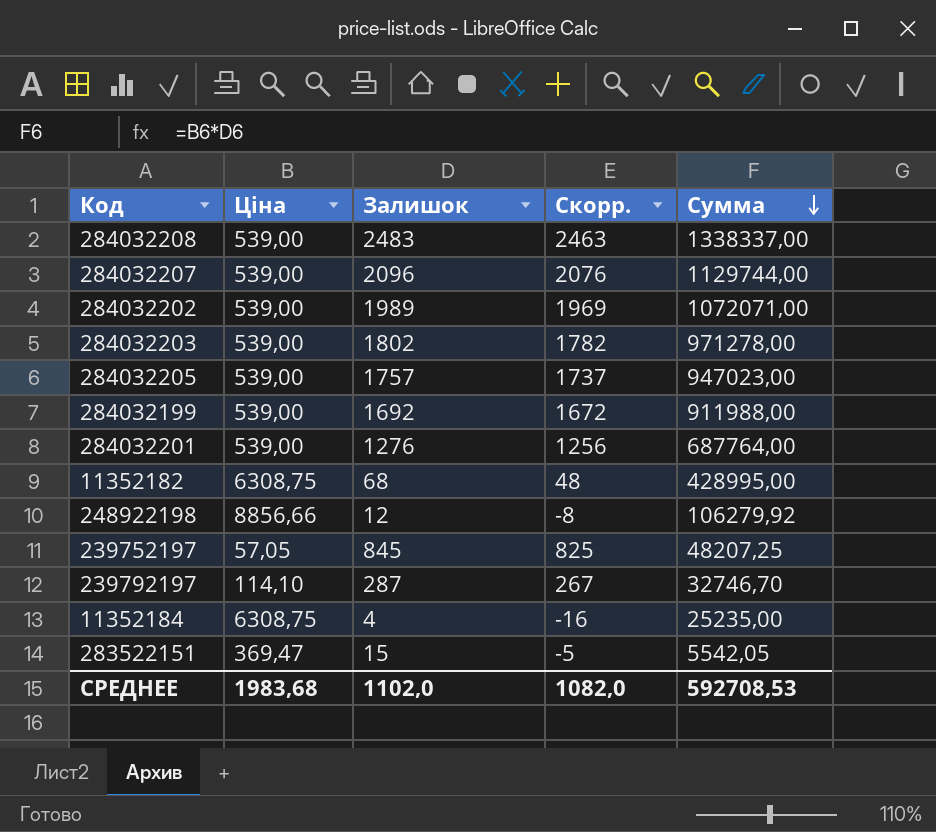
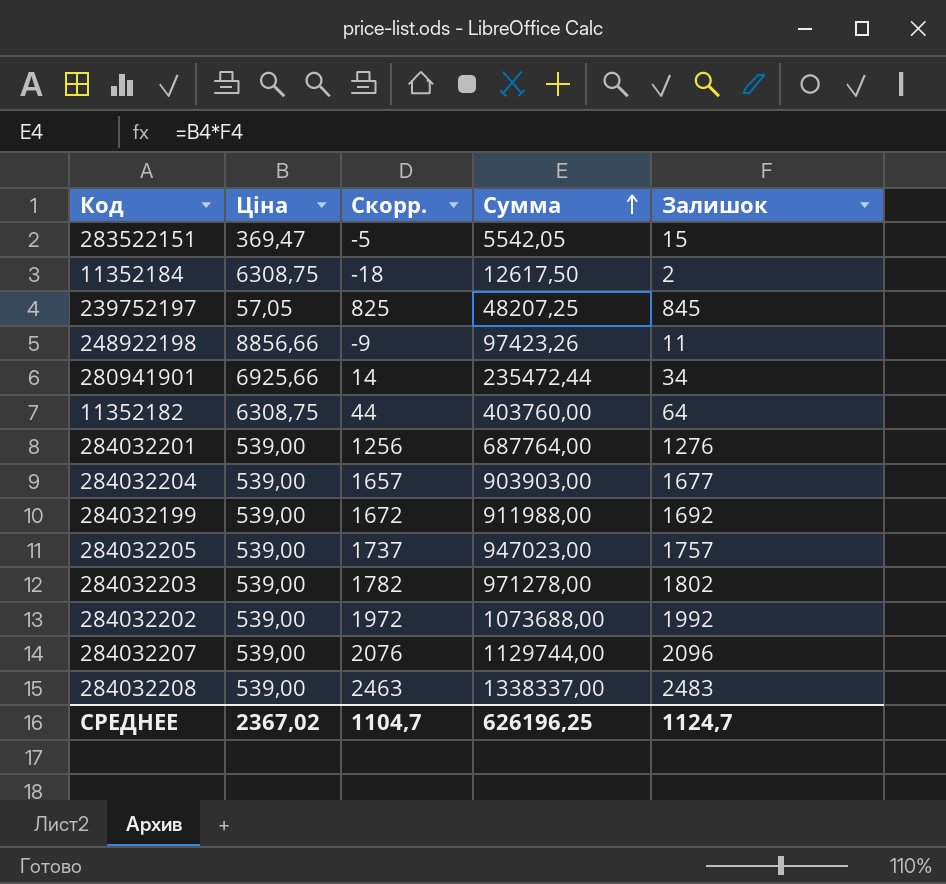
row order: Сумма descending -> Сумма ascending
column Залишок | position: 3 -> 5
row 239792197: 114,10 | 287 | 267 | 32746,70 -> none
11352184 | Скорр.: -16 -> -18
11352184 | Сумма: 25235,00 -> 12617,50
11352184 | Залишок: 4 -> 2
248922198 | Скорр.: -8 -> -9
248922198 | Сумма: 106279,92 -> 97423,26
248922198 | Залишок: 12 -> 11
row 280941901: none -> 6925,66 | 14 | 235472,44 | 34
11352182 | Скорр.: 48 -> 44
11352182 | Сумма: 428995,00 -> 403760,00
11352182 | Залишок: 68 -> 64
row 284032204: none -> 539,00 | 1657 | 903903,00 | 1677
284032202 | Скорр.: 1969 -> 1972
284032202 | Сумма: 1072071,00 -> 1073688,00
284032202 | Залишок: 1989 -> 1992
СРЕДНЕЕ | Ціна: 1983,68 -> 2367,02
СРЕДНЕЕ | Скорр.: 1082,0 -> 1104,7
СРЕДНЕЕ | Сумма: 592708,53 -> 626196,25
СРЕДНЕЕ | Залишок: 1102,0 -> 1124,7

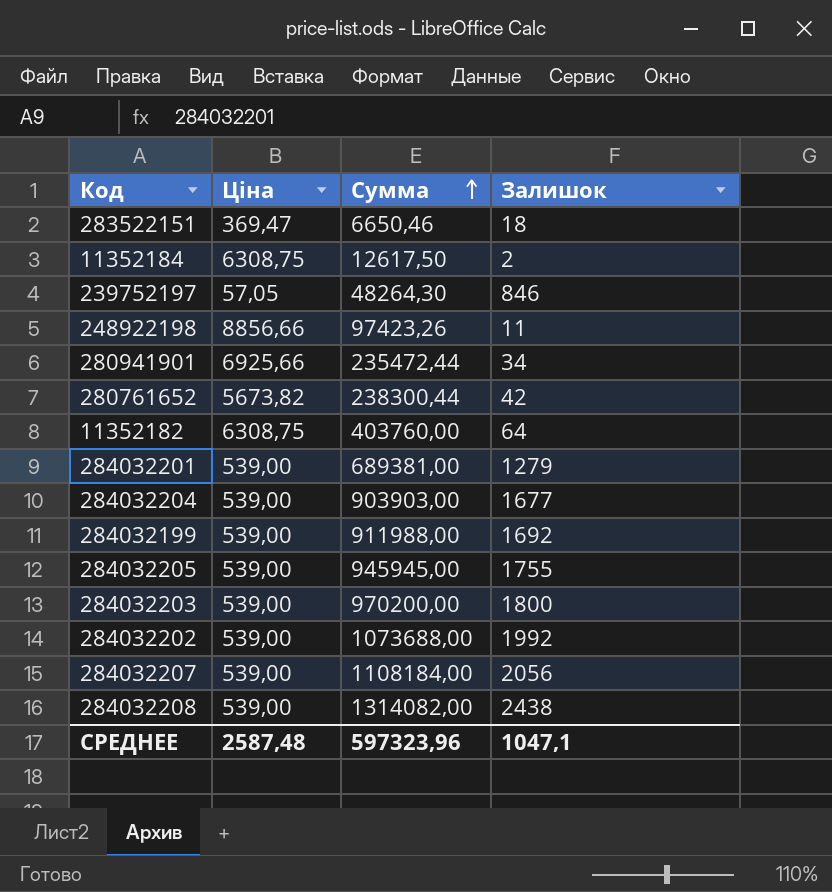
column Скорр. | formula: [Залишок] - 20 -> none
283522151 | Сумма: 5542,05 -> 6650,46
283522151 | Залишок: 15 -> 18
239752197 | Сумма: 48207,25 -> 48264,30
239752197 | Залишок: 845 -> 846
row 280761652: none -> 5673,82 | 238300,44 | 42
284032201 | Сумма: 687764,00 -> 689381,00
284032201 | Залишок: 1276 -> 1279
284032205 | Сумма: 947023,00 -> 945945,00
284032205 | Залишок: 1757 -> 1755
284032203 | Сумма: 971278,00 -> 970200,00
284032203 | Залишок: 1802 -> 1800
284032207 | Сумма: 1129744,00 -> 1108184,00
284032207 | Залишок: 2096 -> 2056
284032208 | Сумма: 1338337,00 -> 1314082,00
284032208 | Залишок: 2483 -> 2438
СРЕДНЕЕ | Ціна: 2367,02 -> 2587,48
СРЕДНЕЕ | Сумма: 626196,25 -> 597323,96
СРЕДНЕЕ | Залишок: 1124,7 -> 1047,1

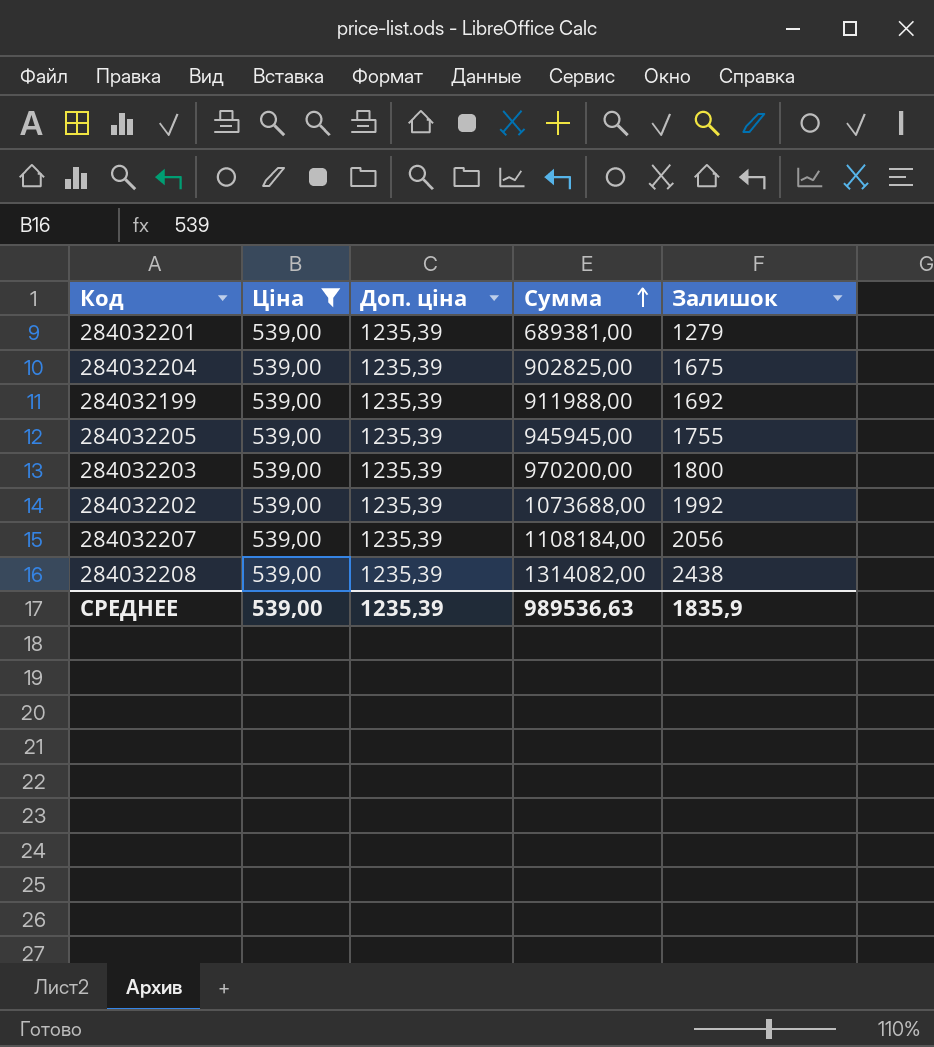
filter: none -> Ціна = 539,00
column Доп. ціна | position: none -> 3
284032204 | Сумма: 903903,00 -> 902825,00
284032204 | Залишок: 1677 -> 1675
СРЕДНЕЕ | Ціна: 2587,48 -> 539,00
СРЕДНЕЕ | Сумма: 597323,96 -> 989536,63
СРЕДНЕЕ | Залишок: 1047,1 -> 1835,9

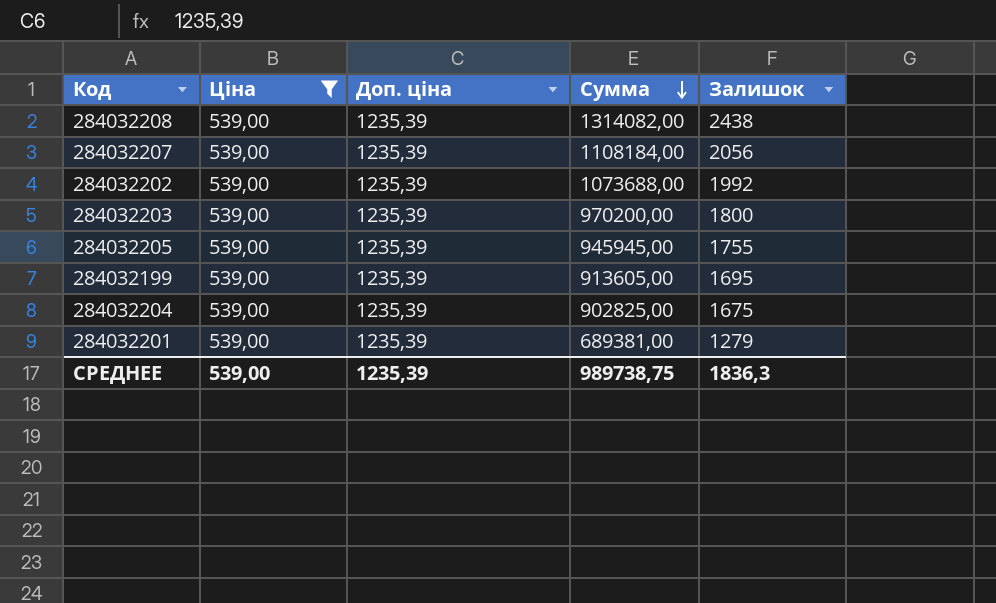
row order: Сумма ascending -> Сумма descending
284032199 | Сумма: 911988,00 -> 913605,00
284032199 | Залишок: 1692 -> 1695
СРЕДНЕЕ | Сумма: 989536,63 -> 989738,75
СРЕДНЕЕ | Залишок: 1835,9 -> 1836,3

